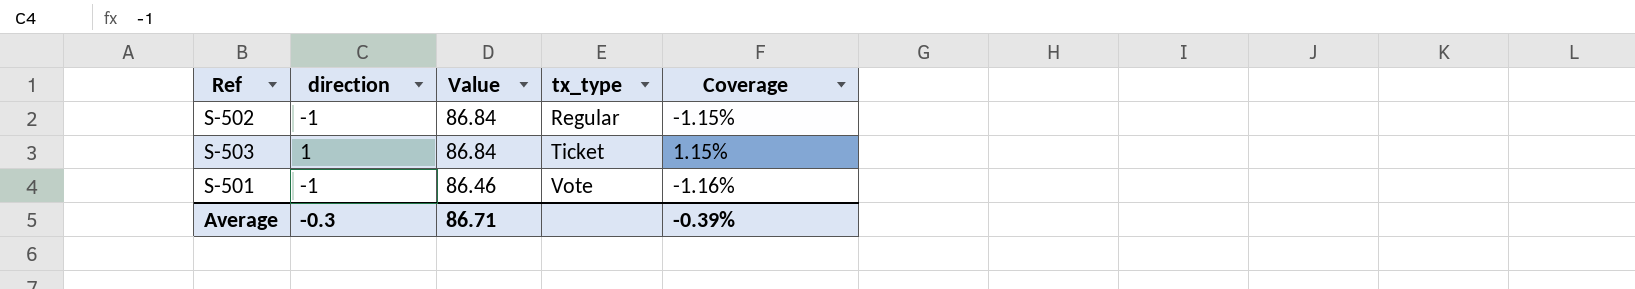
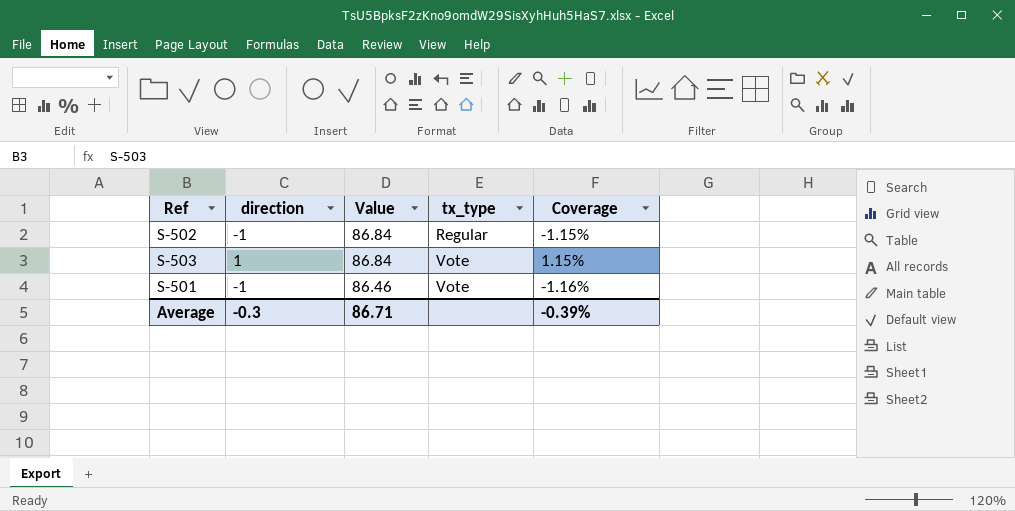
S-503 | tx_type: Ticket -> Vote

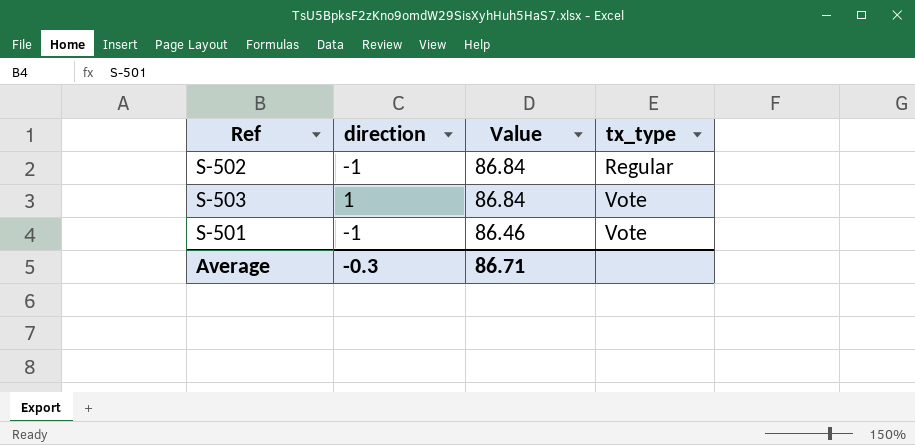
column Coverage | formula: [direction] / [Value] -> none

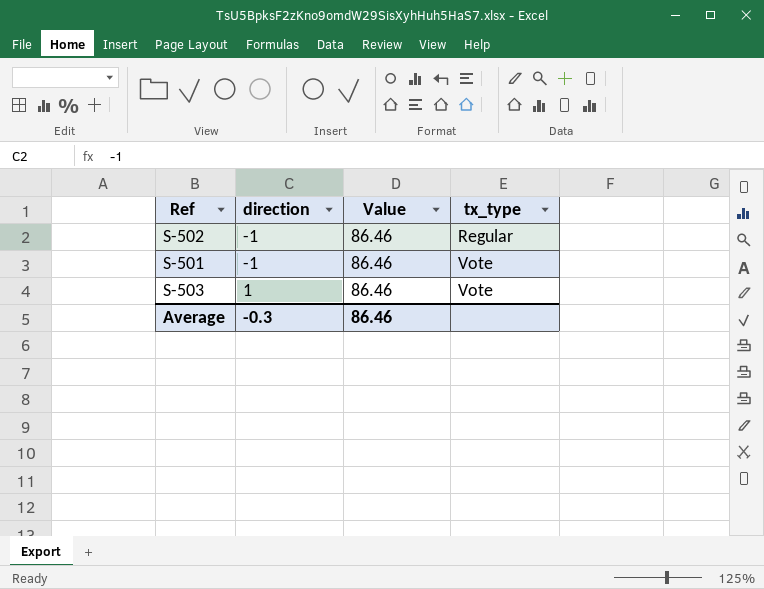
row order: Value descending -> direction ascending
S-502 | Value: 86.84 -> 86.46
S-503 | Value: 86.84 -> 86.46
Average | Value: 86.71 -> 86.46

